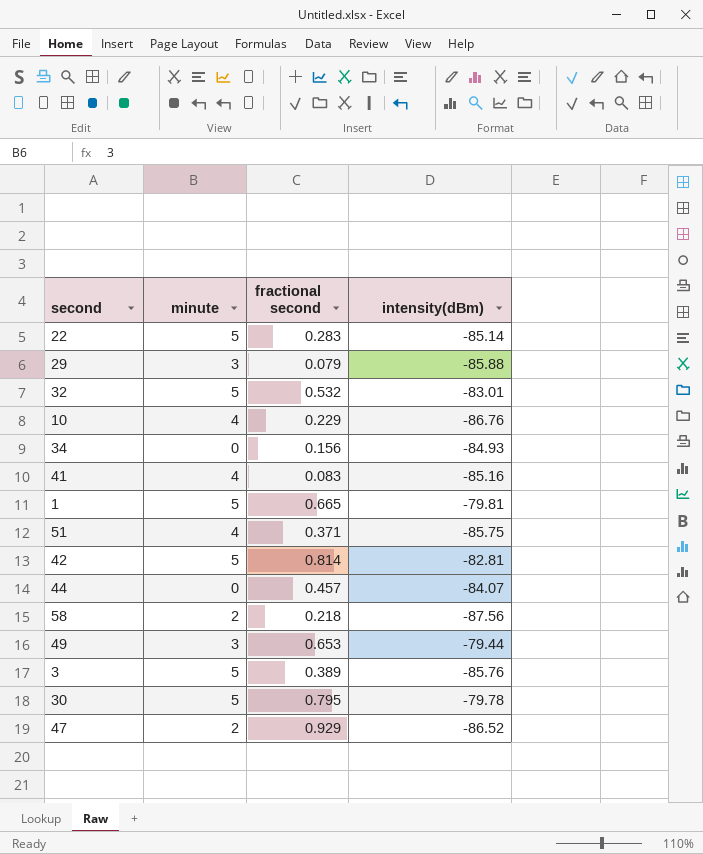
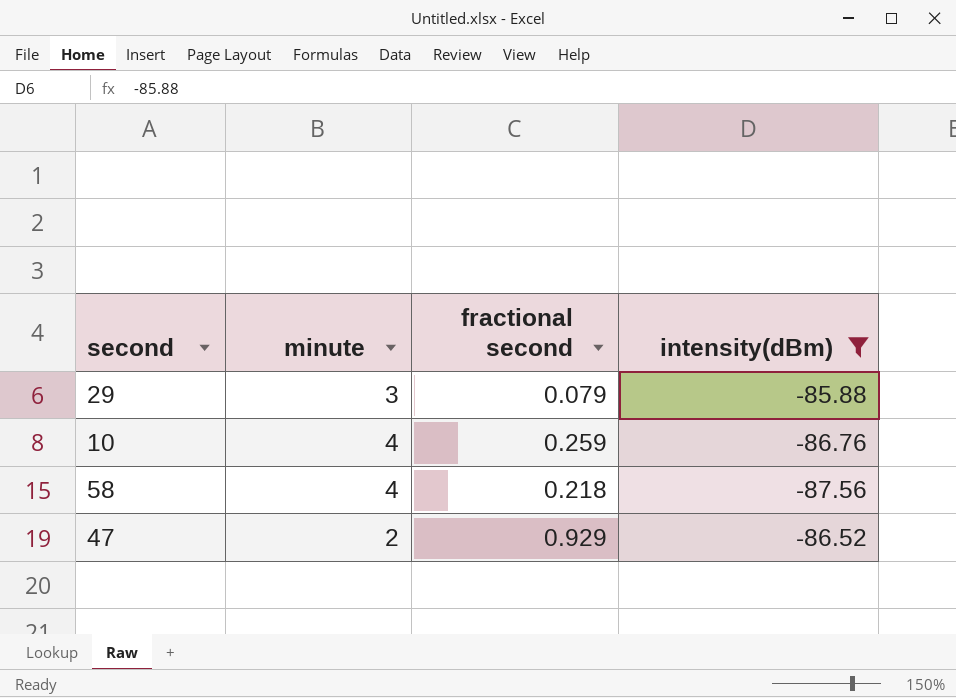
filter: none -> intensity(dBm) <= -85.88
10 | fractional second: 0.229 -> 0.259
58 | minute: 2 -> 4

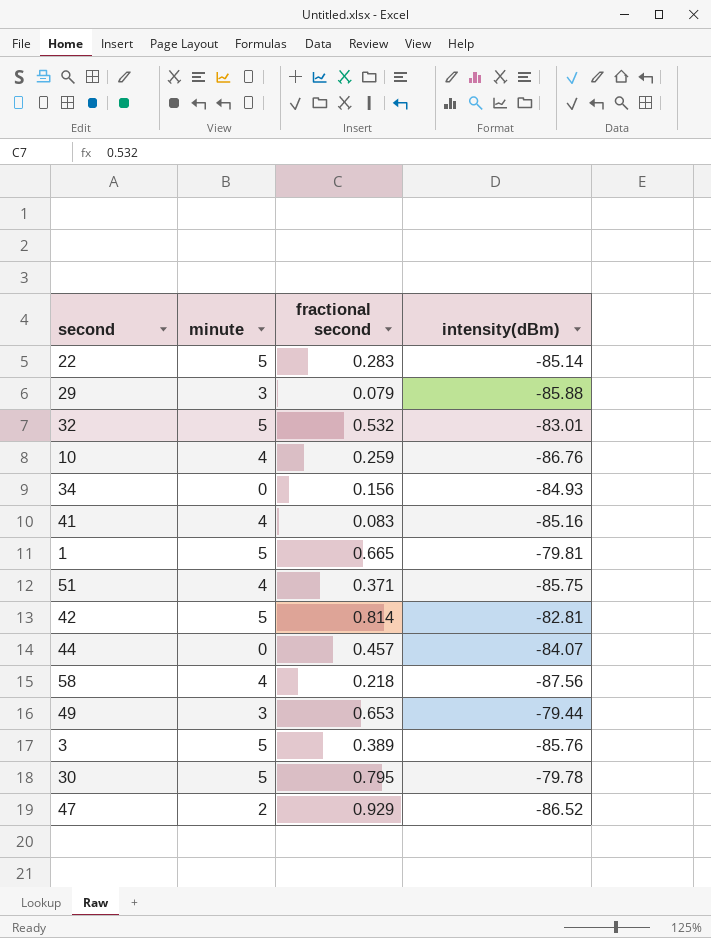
filter: intensity(dBm) <= -85.88 -> none

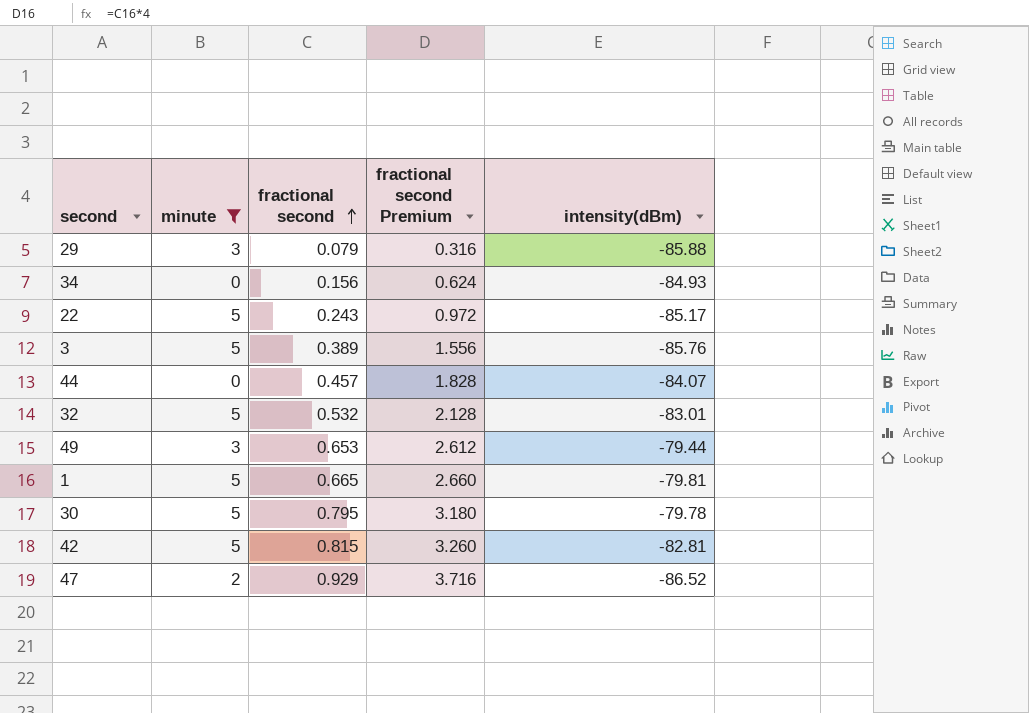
filter: none -> minute != 4
row order: none -> fractional second ascending
column fractional second Premium | formula: none -> [fractional second] * 4
22 | fractional second: 0.283 -> 0.243
22 | intensity(dBm): -85.14 -> -85.17
42 | fractional second: 0.814 -> 0.815

